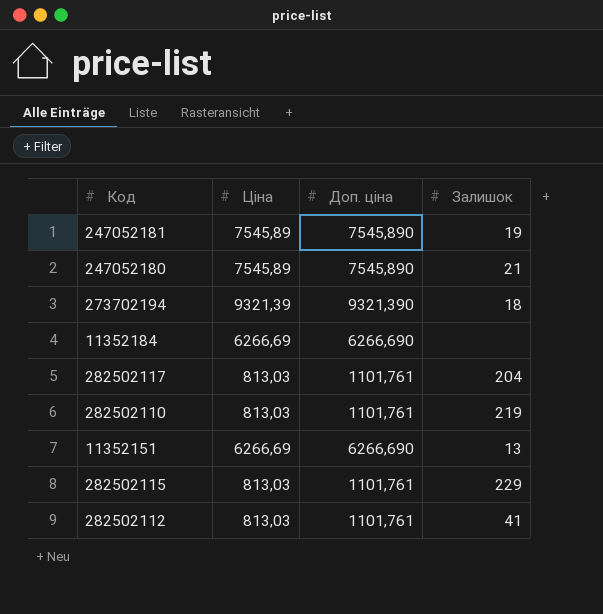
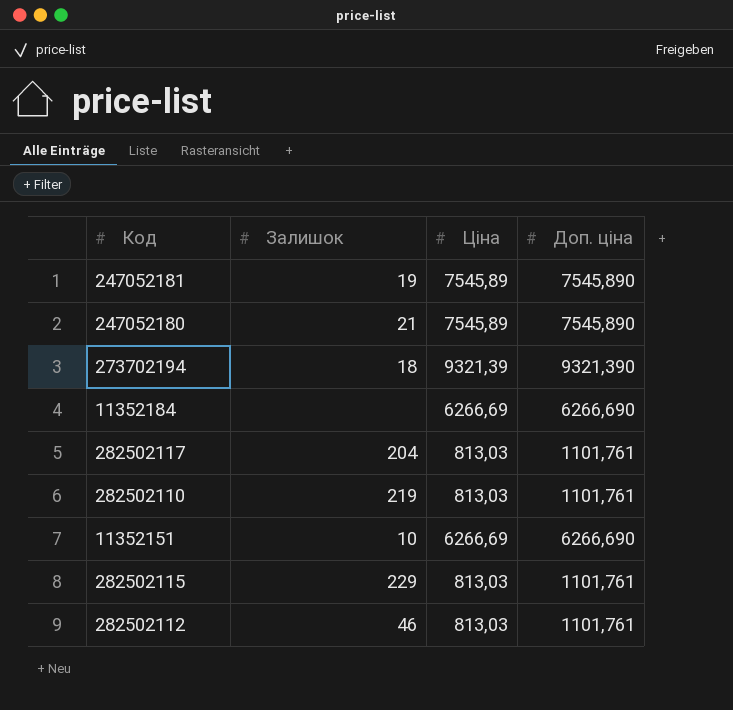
column Залишок | position: 4 -> 2
11352151 | Залишок: 13 -> 10
282502112 | Залишок: 41 -> 46

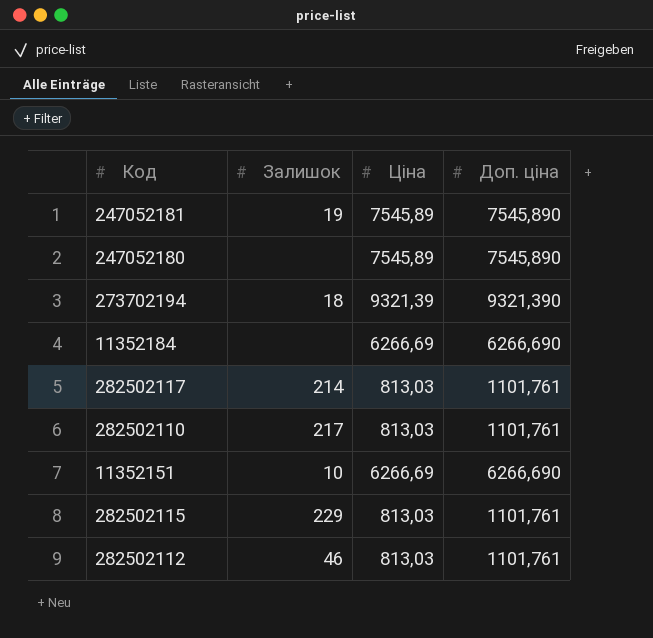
247052180 | Залишок: 21 -> none
282502117 | Залишок: 204 -> 214
282502110 | Залишок: 219 -> 217

